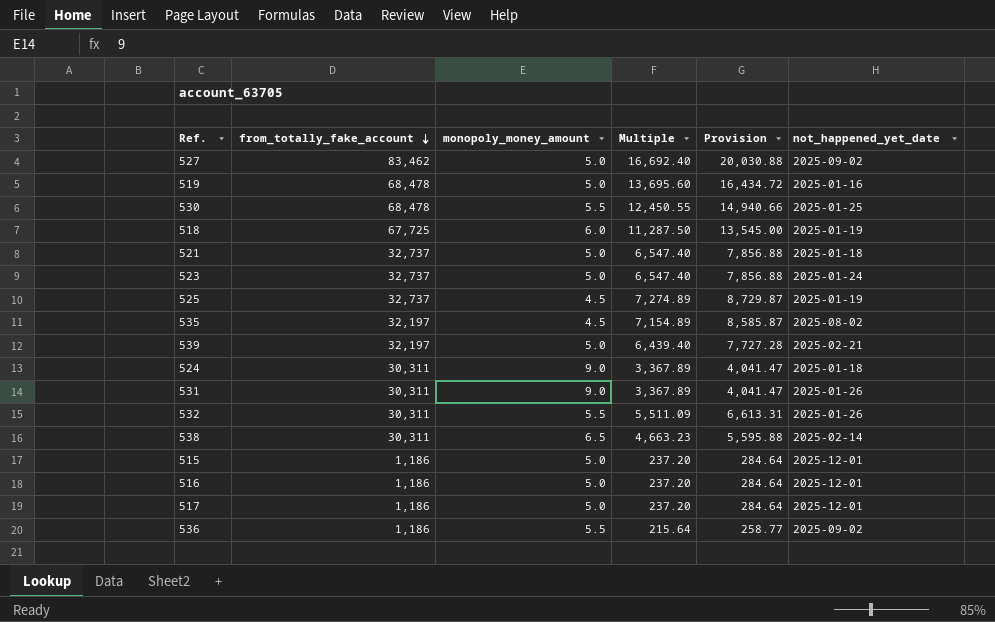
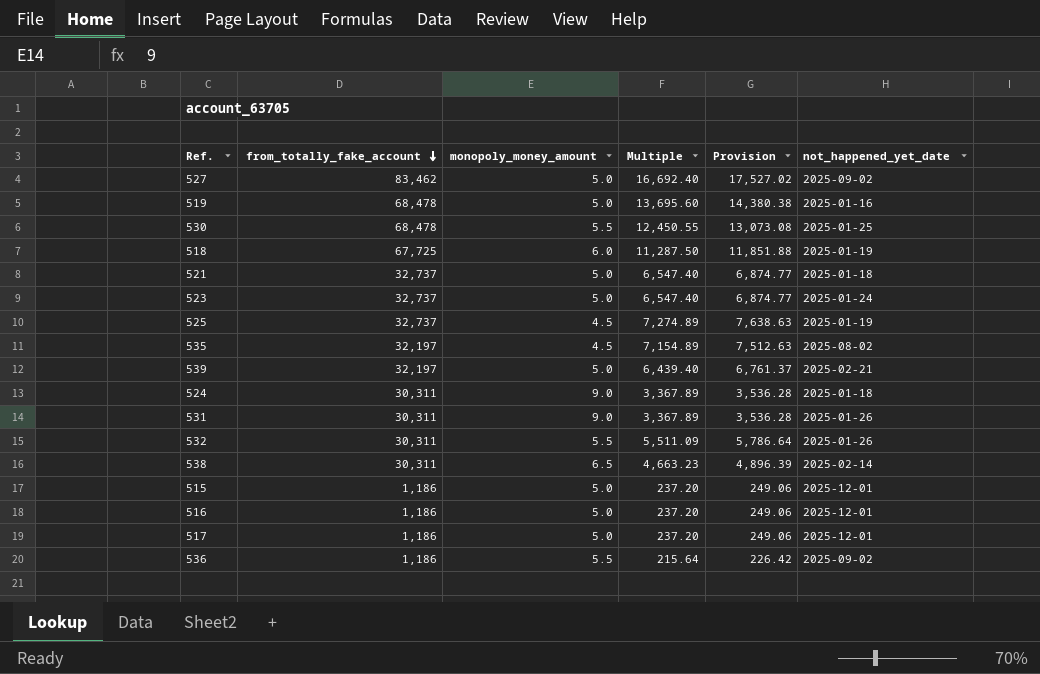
column Provision | formula: [Multiple] * 1.2 -> [Multiple] * 1.05

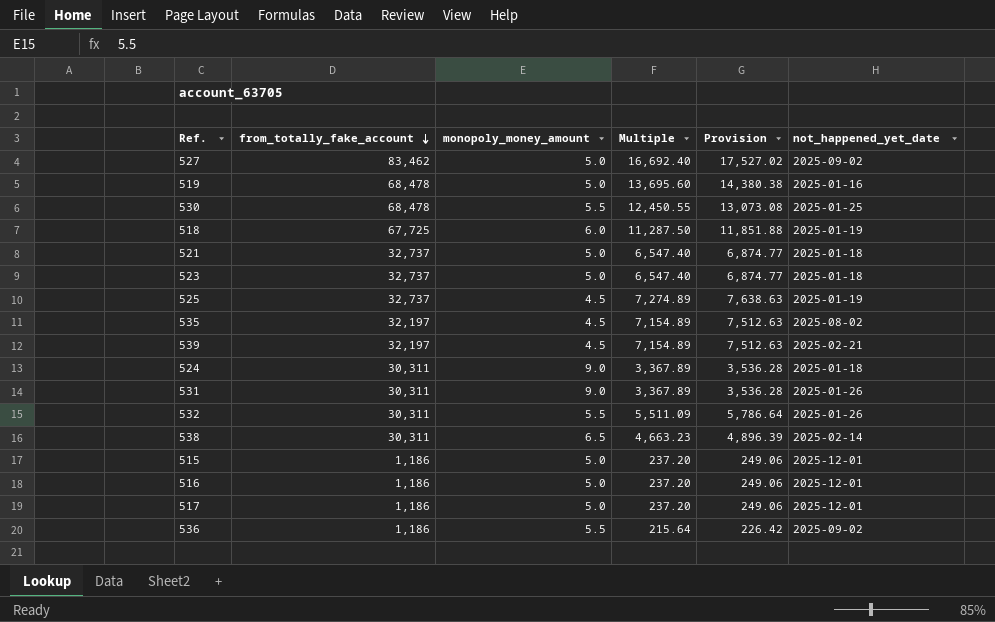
523 | not_happened_yet_date: 2025-01-24 -> 2025-01-18
539 | monopoly_money_amount: 5.0 -> 4.5
539 | Multiple: 6,439.40 -> 7,154.89
539 | Provision: 6,761.37 -> 7,512.63

